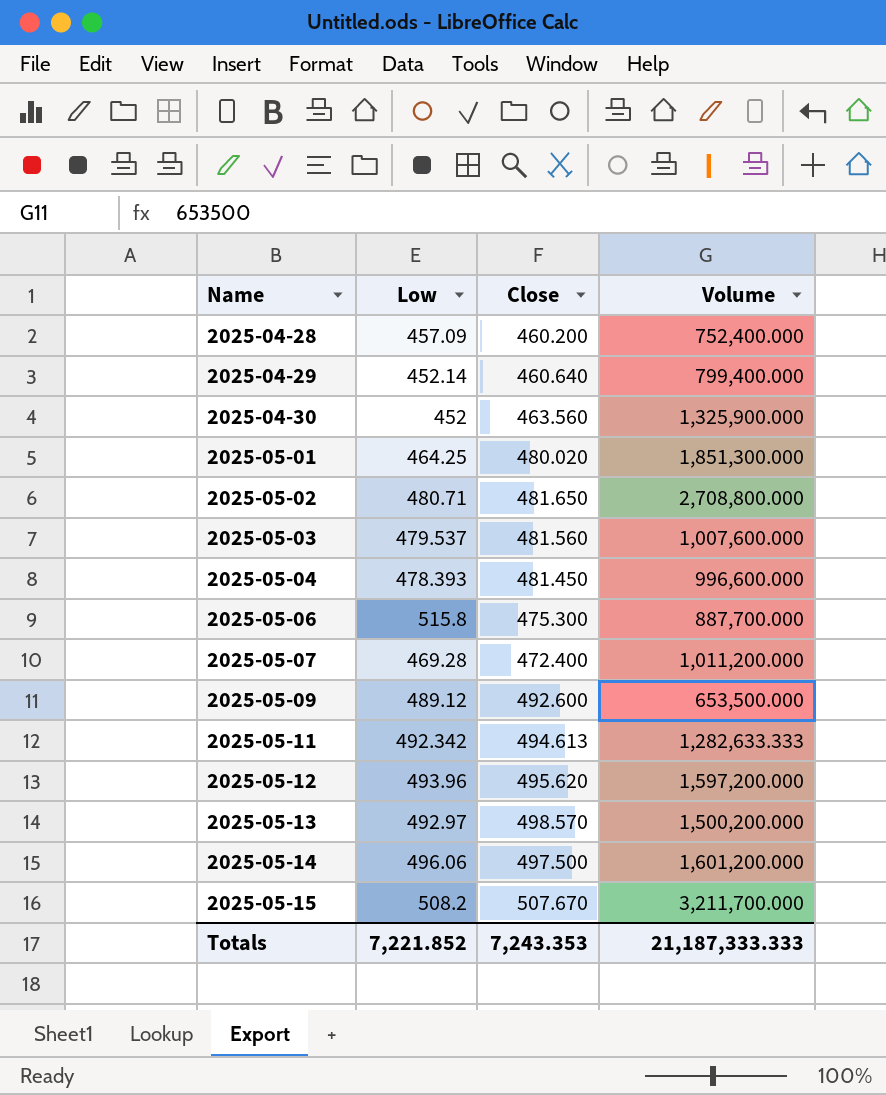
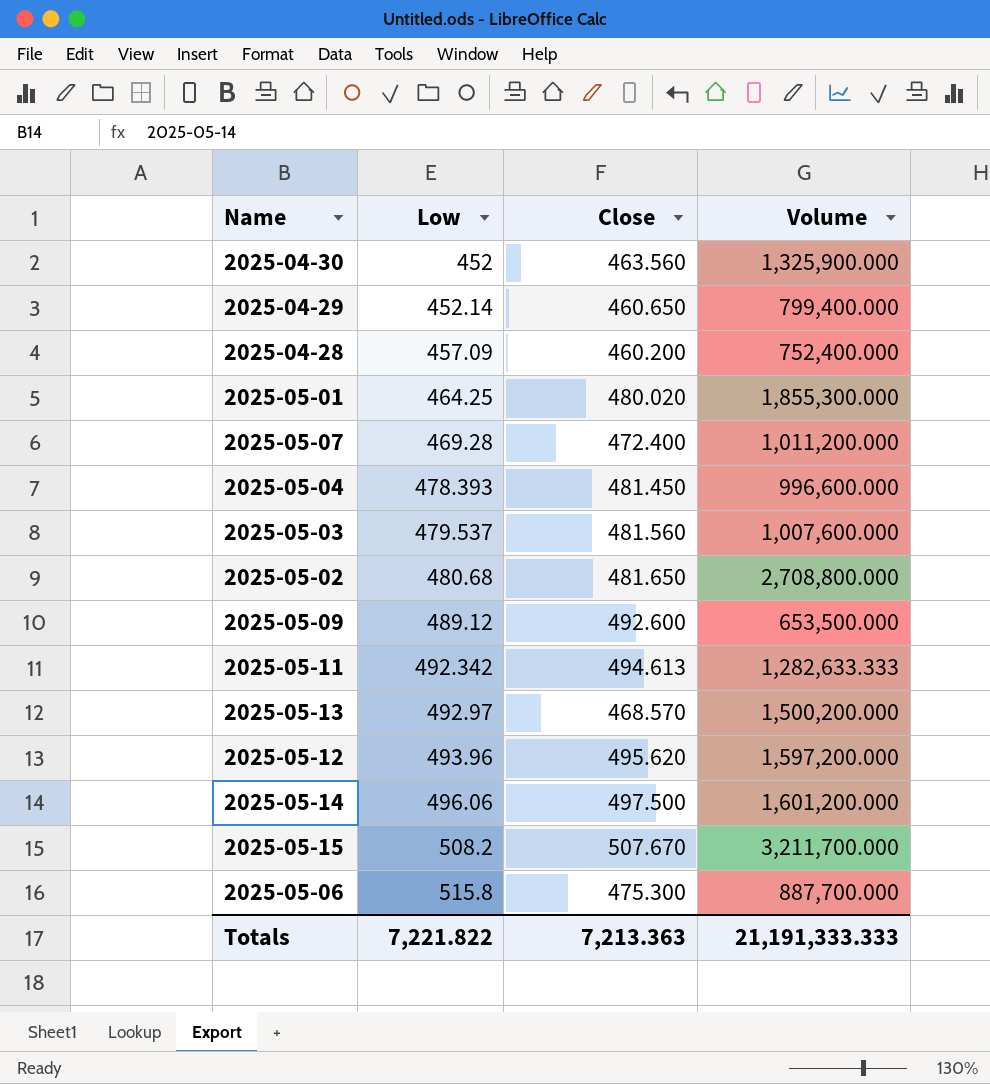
row order: Name ascending -> Low ascending
2025-04-29 | Close: 460.640 -> 460.650
2025-05-01 | Volume: 1,851,300.000 -> 1,855,300.000
2025-05-02 | Low: 480.71 -> 480.68
2025-05-13 | Close: 498.570 -> 468.570
Totals | Low: 7,221.852 -> 7,221.822
Totals | Close: 7,243.353 -> 7,213.363
Totals | Volume: 21,187,333.333 -> 21,191,333.333

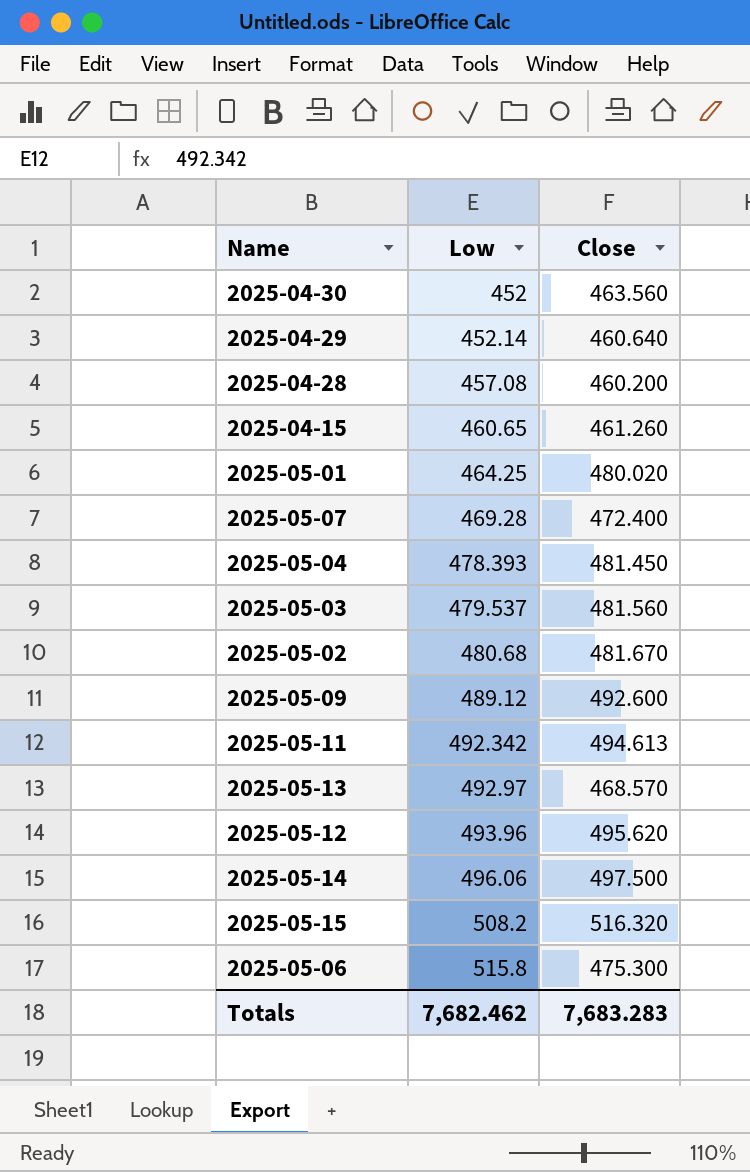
column Volume | position: 4 -> none
2025-04-29 | Close: 460.650 -> 460.640
2025-04-28 | Low: 457.09 -> 457.08
row 2025-04-15: none -> 460.65 | 461.260
2025-05-02 | Close: 481.650 -> 481.670
2025-05-15 | Close: 507.670 -> 516.320
Totals | Low: 7,221.822 -> 7,682.462
Totals | Close: 7,213.363 -> 7,683.283

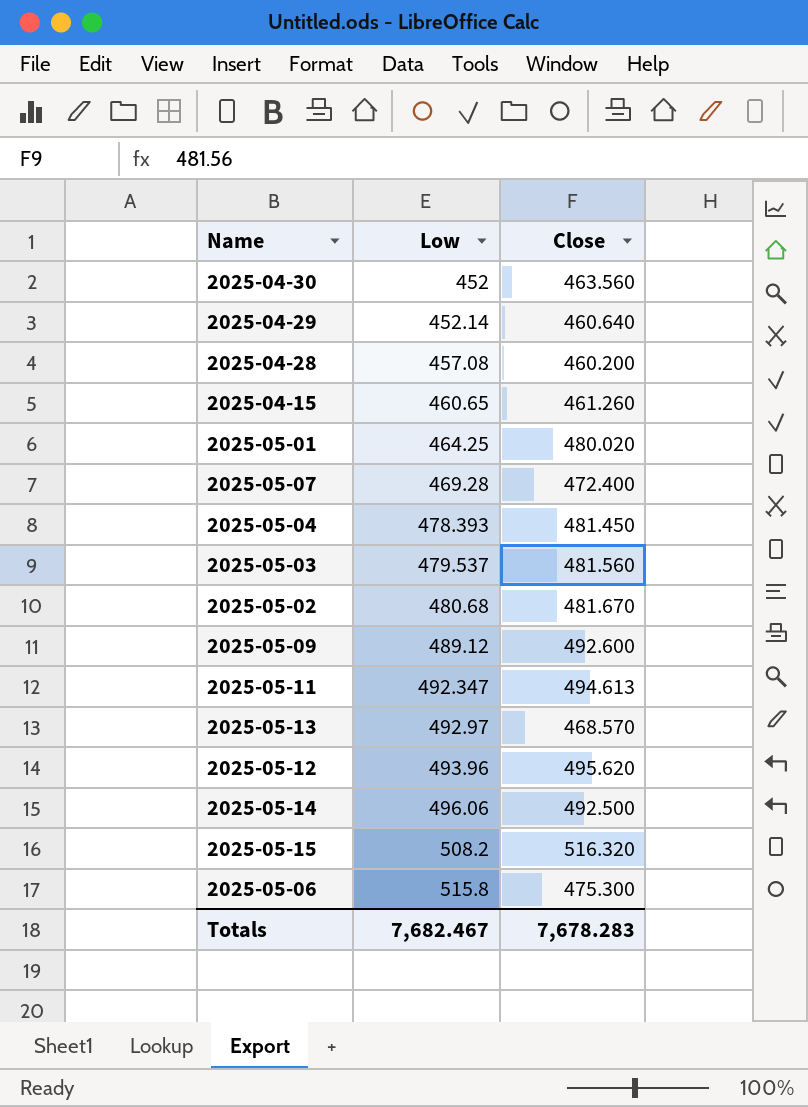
2025-05-11 | Low: 492.342 -> 492.347
2025-05-14 | Close: 497.500 -> 492.500
Totals | Low: 7,682.462 -> 7,682.467
Totals | Close: 7,683.283 -> 7,678.283

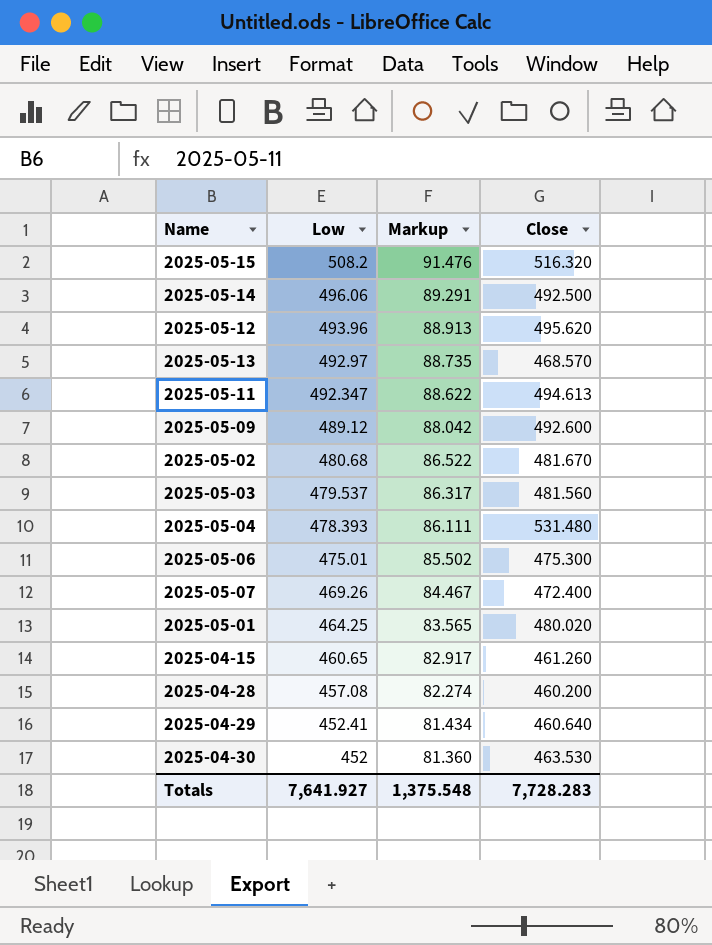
row order: Low ascending -> Low descending
column Markup | formula: none -> [Low] * 0.18
2025-05-04 | Close: 481.450 -> 531.480
2025-05-06 | Low: 515.8 -> 475.01
2025-05-07 | Low: 469.28 -> 469.26
2025-04-29 | Low: 452.14 -> 452.41
2025-04-30 | Close: 463.560 -> 463.530
Totals | Low: 7,682.467 -> 7,641.927
Totals | Close: 7,678.283 -> 7,728.283

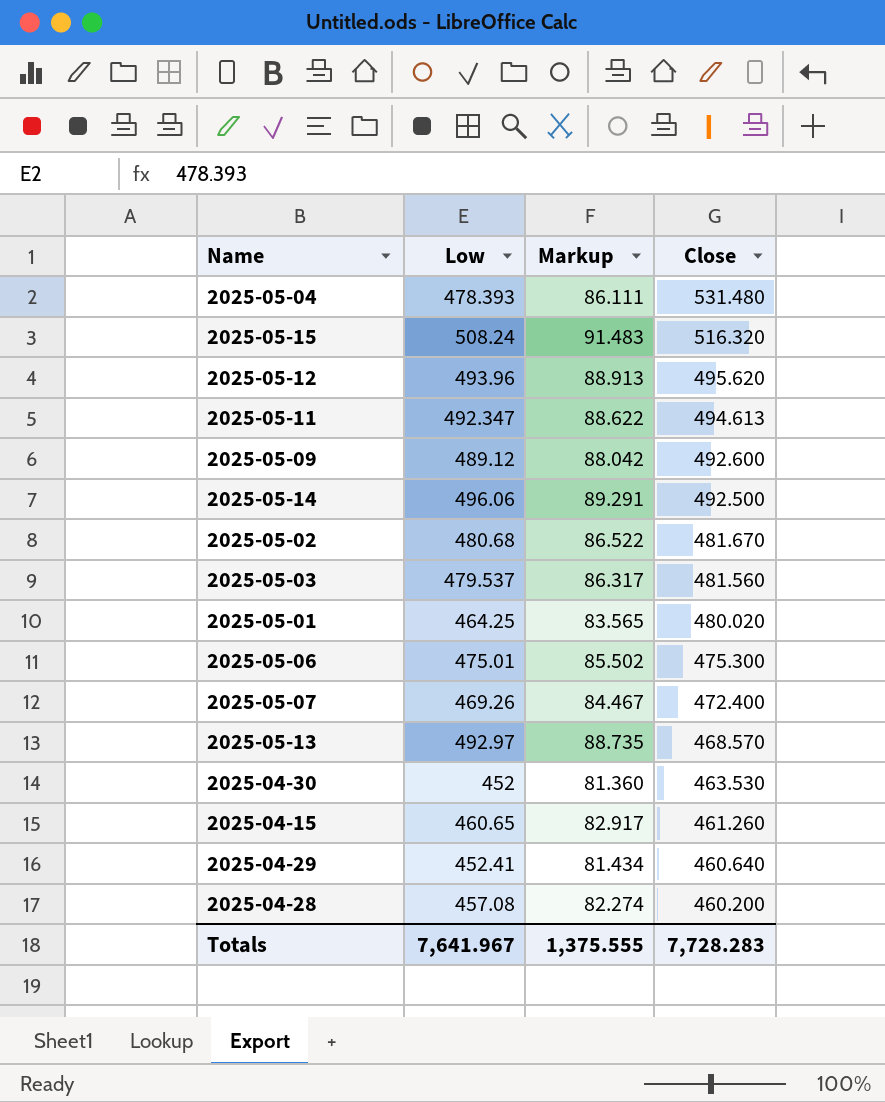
row order: Low descending -> Close descending
2025-05-15 | Low: 508.2 -> 508.24
2025-05-15 | Markup: 91.476 -> 91.483
Totals | Low: 7,641.927 -> 7,641.967
Totals | Markup: 1,375.548 -> 1,375.555

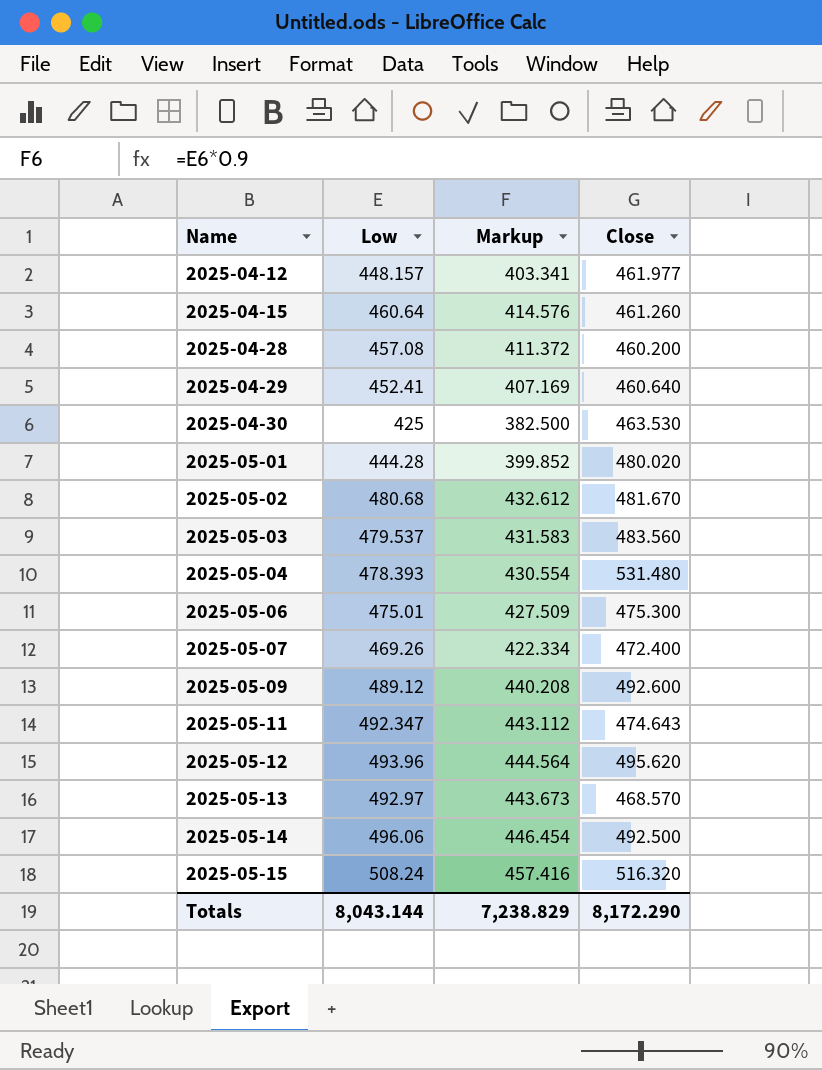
row order: Close descending -> Name ascending
column Markup | formula: [Low] * 0.18 -> [Low] * 0.9
row 2025-04-12: none -> 448.157 | 403.341 | 461.977
2025-04-15 | Low: 460.65 -> 460.64
2025-04-30 | Low: 452 -> 425
2025-05-01 | Low: 464.25 -> 444.28
2025-05-03 | Close: 481.560 -> 483.560
2025-05-11 | Close: 494.613 -> 474.643
Totals | Low: 7,641.967 -> 8,043.144
Totals | Markup: 1,375.555 -> 7,238.829
Totals | Close: 7,728.283 -> 8,172.290

